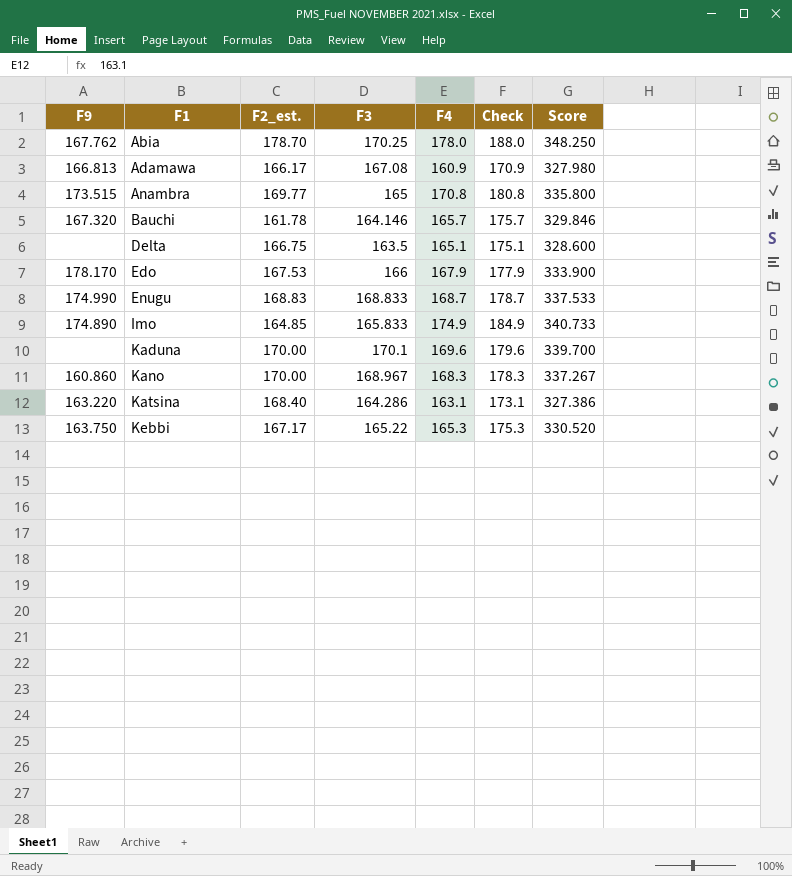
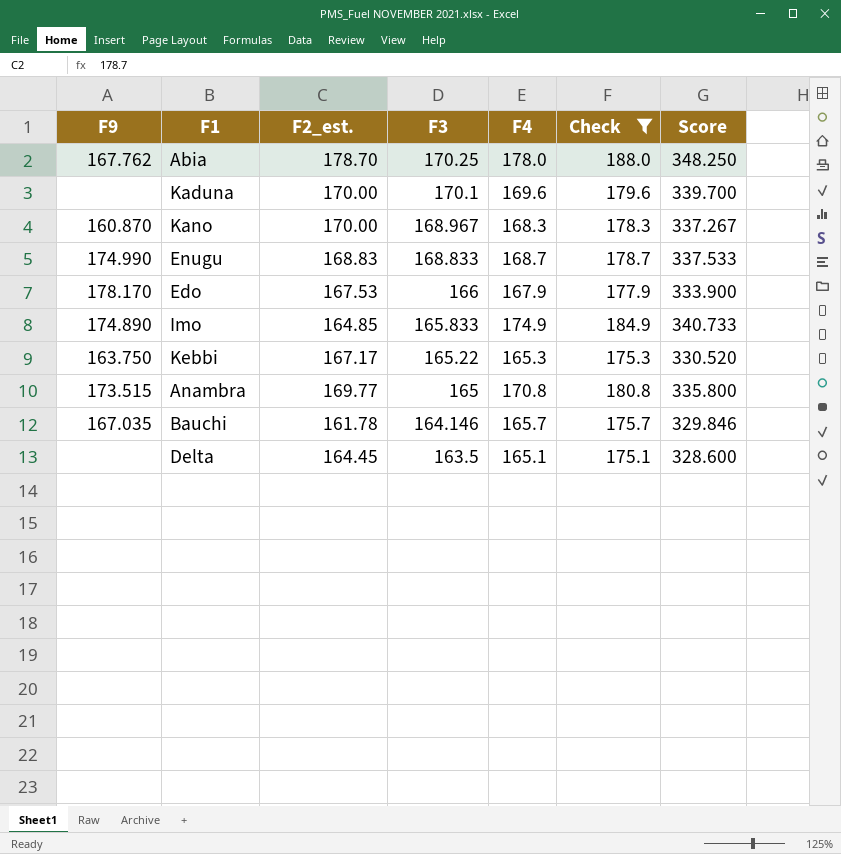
filter: none -> Check >= 175.1
row order: F1 ascending -> F3 descending
Kano | F9: 160.860 -> 160.870
Bauchi | F9: 167.320 -> 167.035
Delta | F2_est.: 166.75 -> 164.45

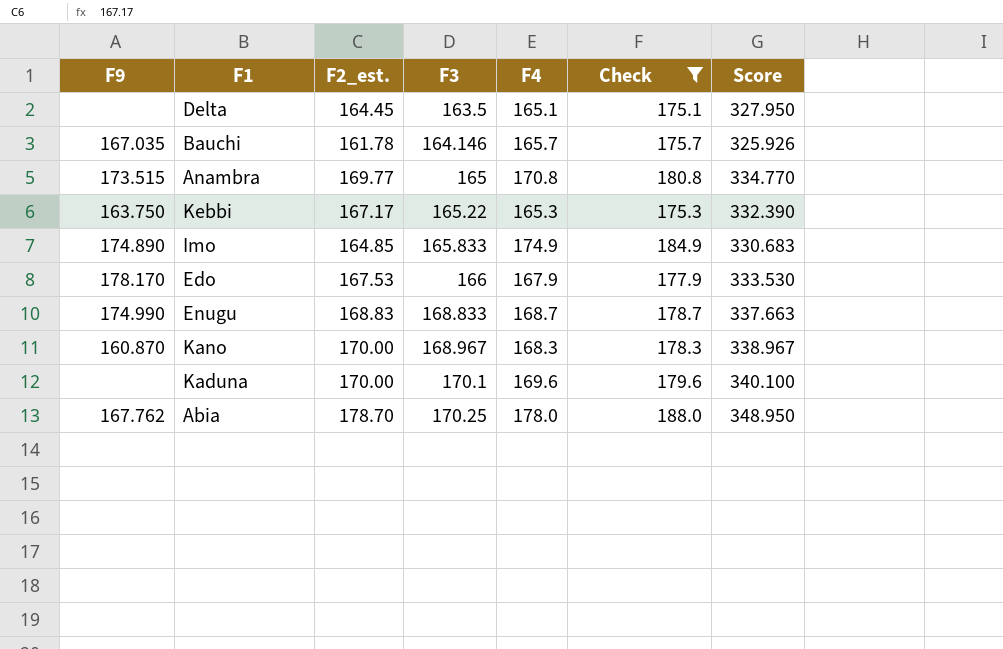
row order: F3 descending -> F3 ascending
column Score | formula: [F3] + [F4] -> [F2_est.] + [F3]

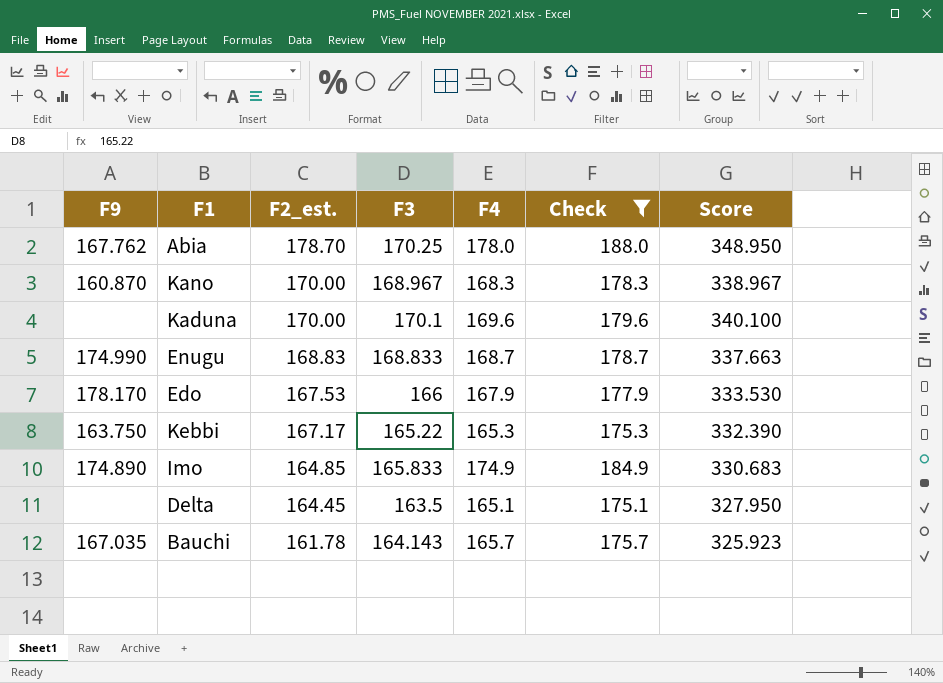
row order: F3 ascending -> F2_est. descending
row Anambra: 173.515 | 169.77 | 165 | 170.8 | 180.8 | 334.770 -> none
Bauchi | F3: 164.146 -> 164.143
Bauchi | Score: 325.926 -> 325.923

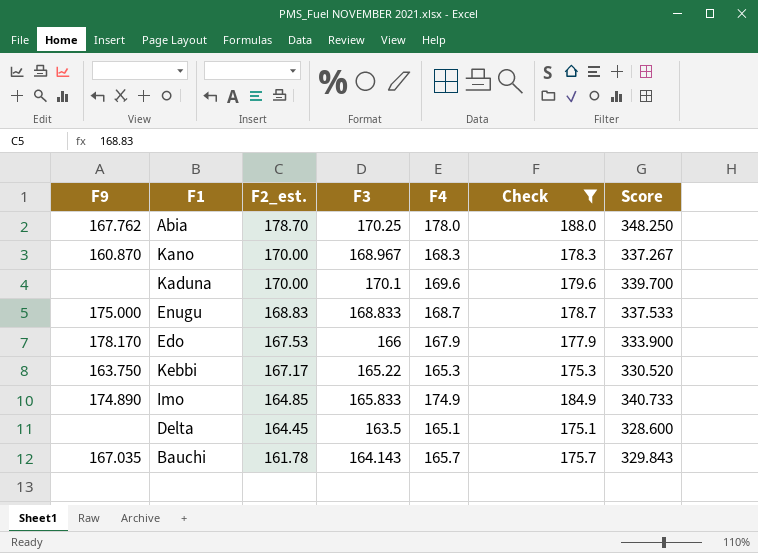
column Score | formula: [F2_est.] + [F3] -> [F3] + [F4]
Enugu | F9: 174.990 -> 175.000

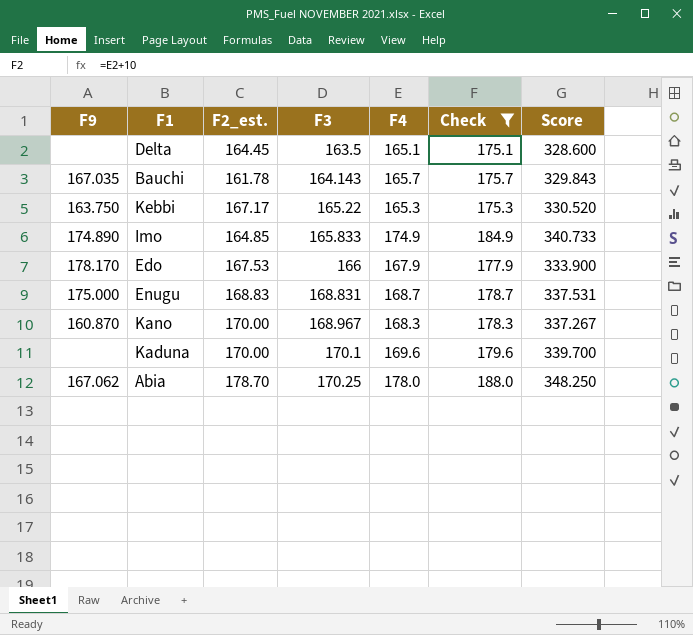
row order: F2_est. descending -> F3 ascending
Enugu | F3: 168.833 -> 168.831
Enugu | Score: 337.533 -> 337.531
Abia | F9: 167.762 -> 167.062

